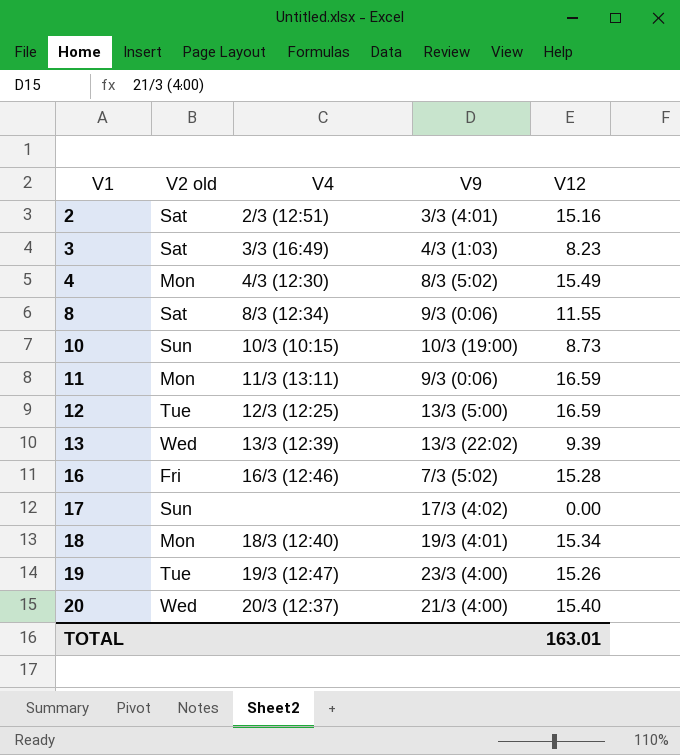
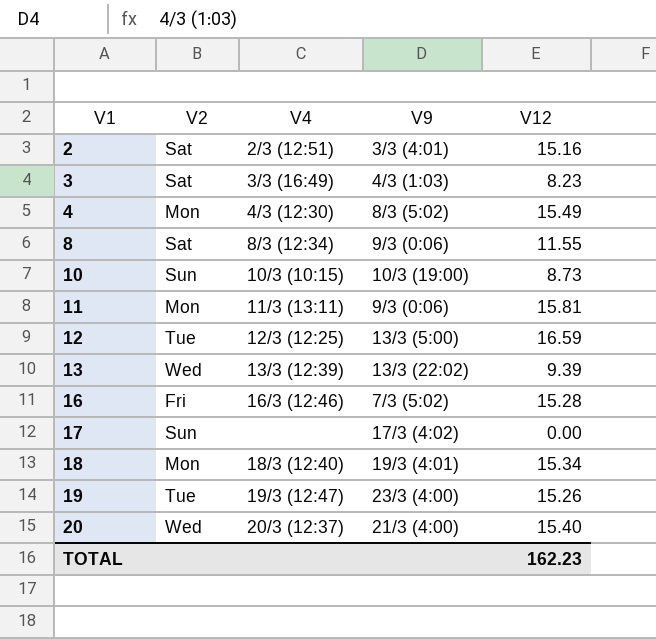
column name: V2 old -> V2
11 | V12: 16.59 -> 15.81
TOTAL | V12: 163.01 -> 162.23

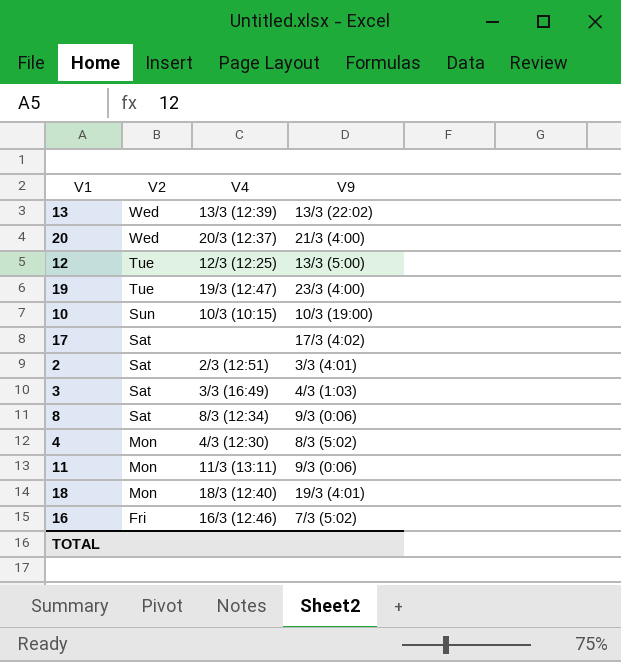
row order: V1 ascending -> V2 descending
column V12 | position: 5 -> none
17 | V2: Sun -> Sat

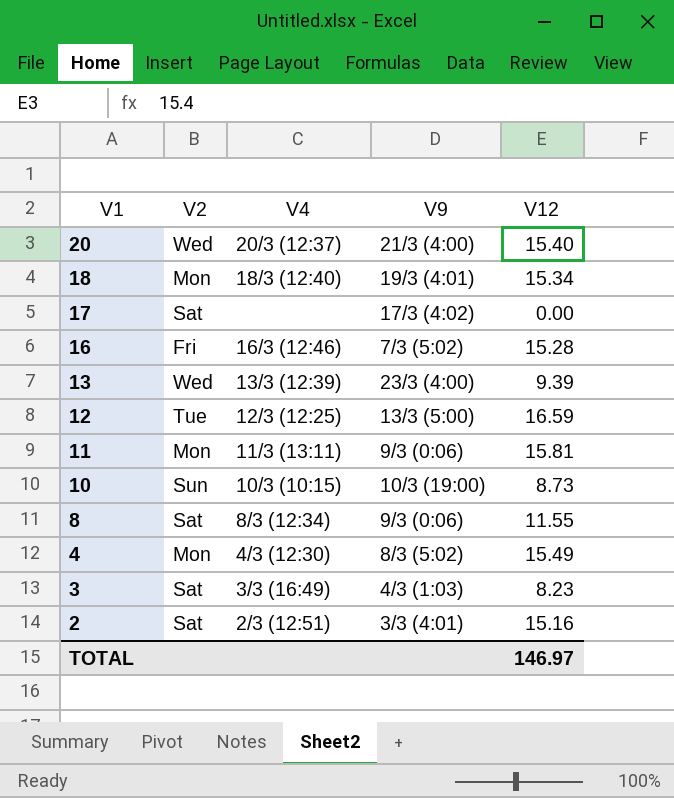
row order: V2 descending -> V1 descending
column V12 | position: none -> 5
row 19: Tue | 19/3 (12:47) | 23/3 (4:00) -> none
13 | V9: 13/3 (22:02) -> 23/3 (4:00)

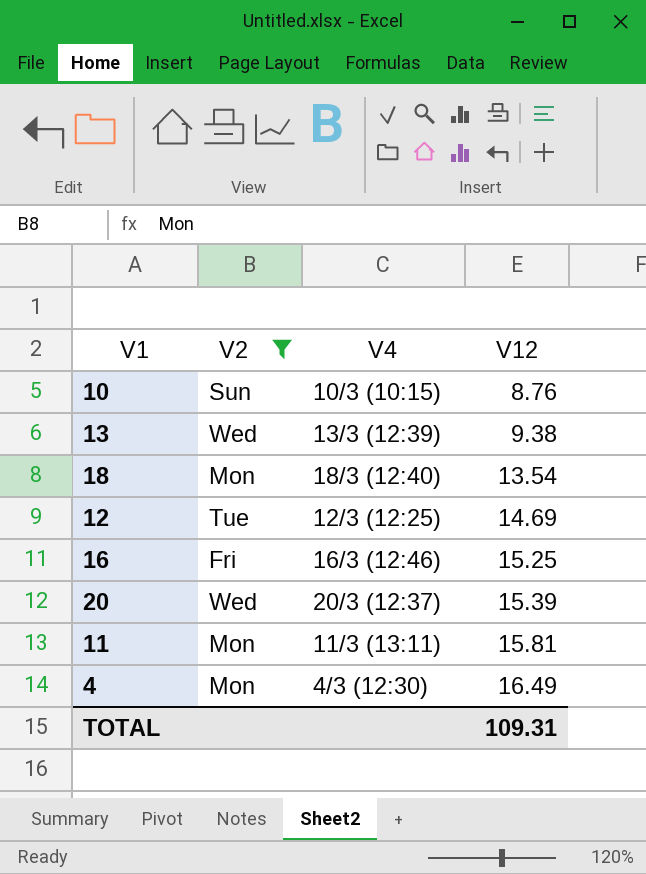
filter: none -> V2 != Sat
row order: V1 descending -> V12 ascending
column V9 | position: 4 -> none
10 | V12: 8.73 -> 8.76
13 | V12: 9.39 -> 9.38
18 | V12: 15.34 -> 13.54
12 | V12: 16.59 -> 14.69
16 | V12: 15.28 -> 15.25
20 | V12: 15.40 -> 15.39
4 | V12: 15.49 -> 16.49
TOTAL | V12: 146.97 -> 109.31

